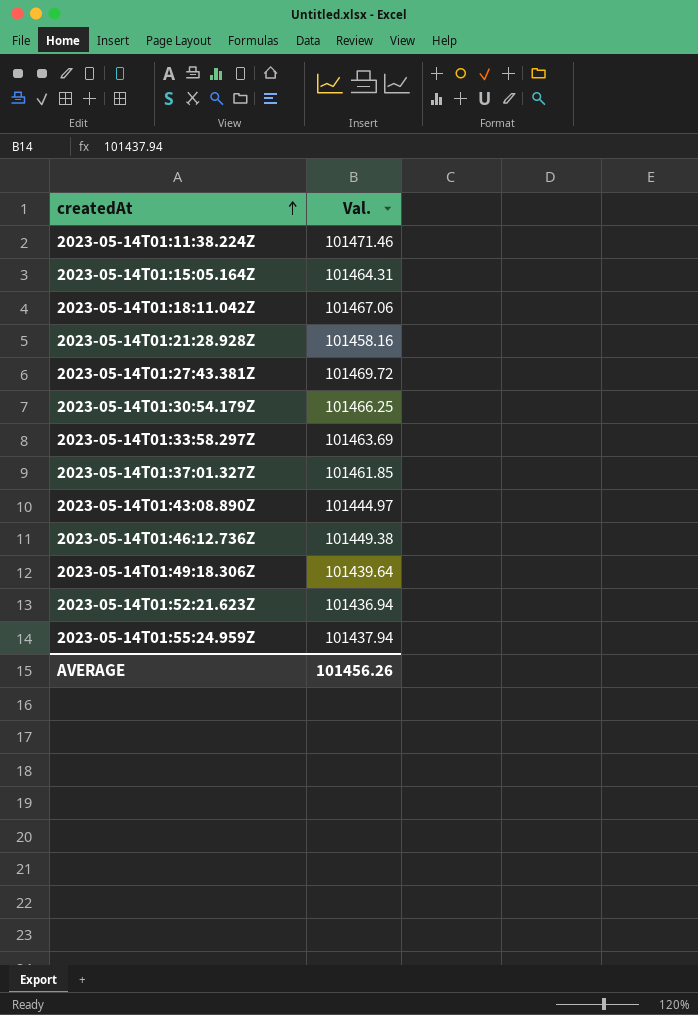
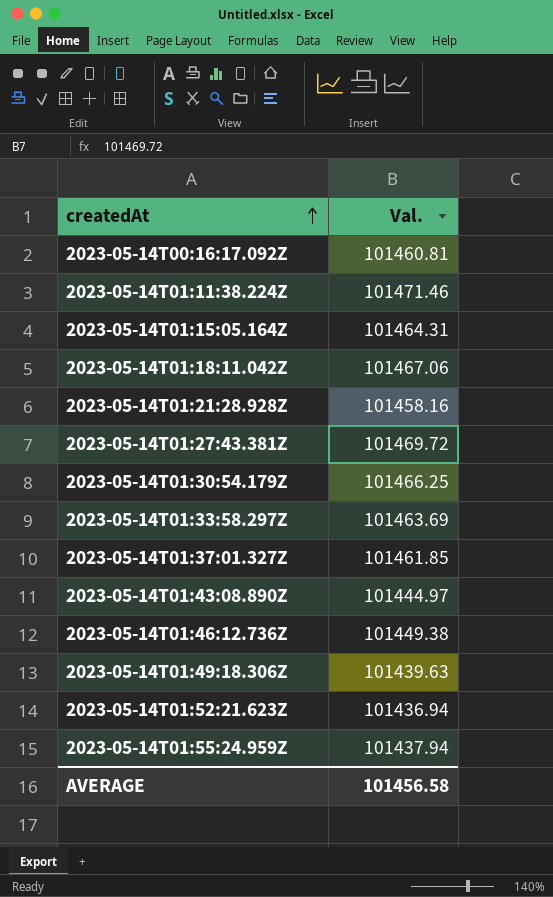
row 2023-05-14T00:16:17.092Z: none -> 101460.81
2023-05-14T01:49:18.306Z | Val.: 101439.64 -> 101439.63
AVERAGE | Val.: 101456.26 -> 101456.58

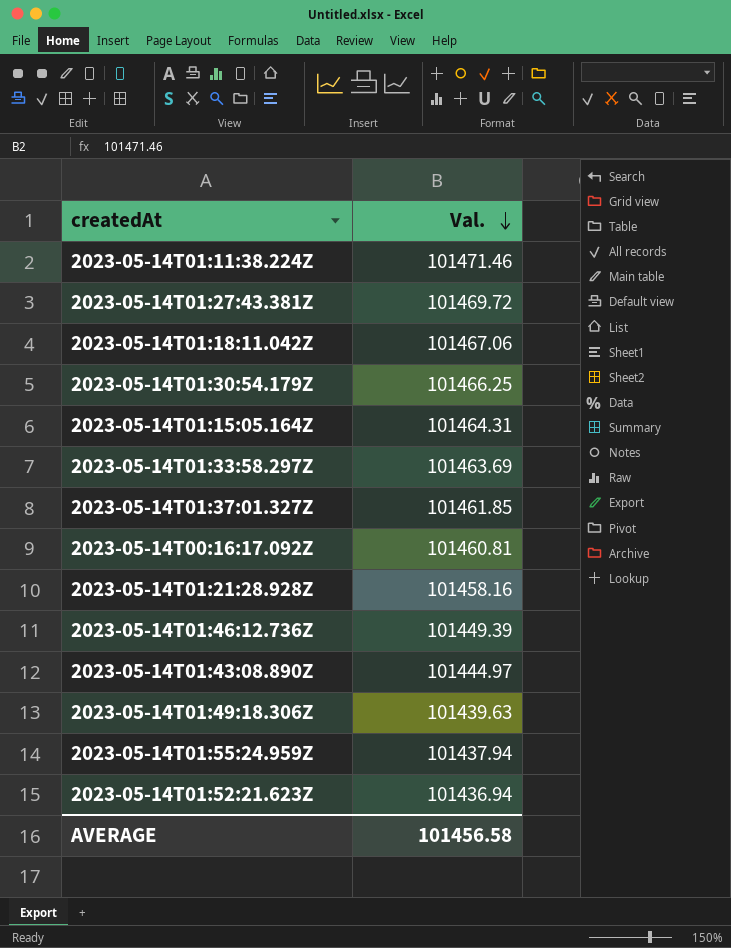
row order: createdAt ascending -> Val. descending
2023-05-14T01:46:12.736Z | Val.: 101449.38 -> 101449.39

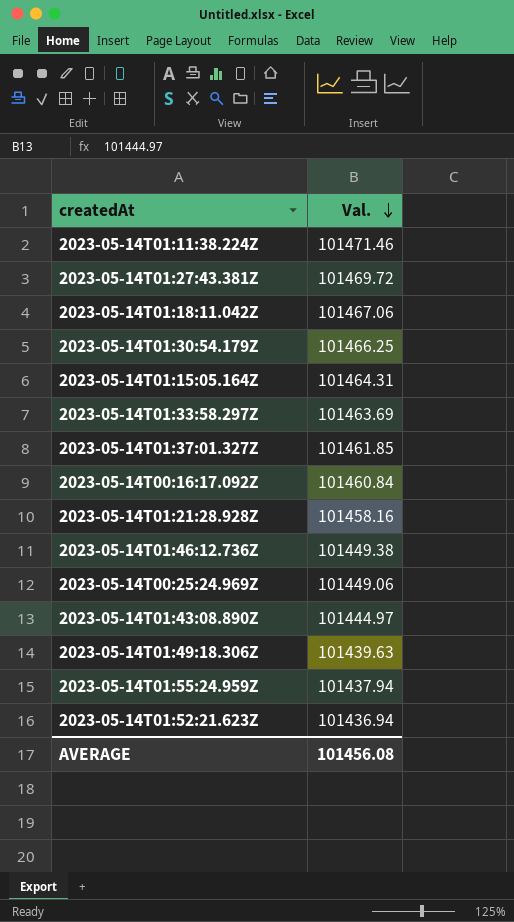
2023-05-14T00:16:17.092Z | Val.: 101460.81 -> 101460.84
2023-05-14T01:46:12.736Z | Val.: 101449.39 -> 101449.38
row 2023-05-14T00:25:24.969Z: none -> 101449.06
AVERAGE | Val.: 101456.58 -> 101456.08

